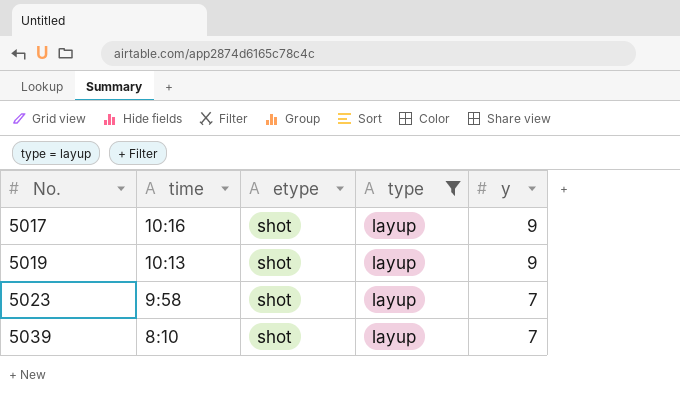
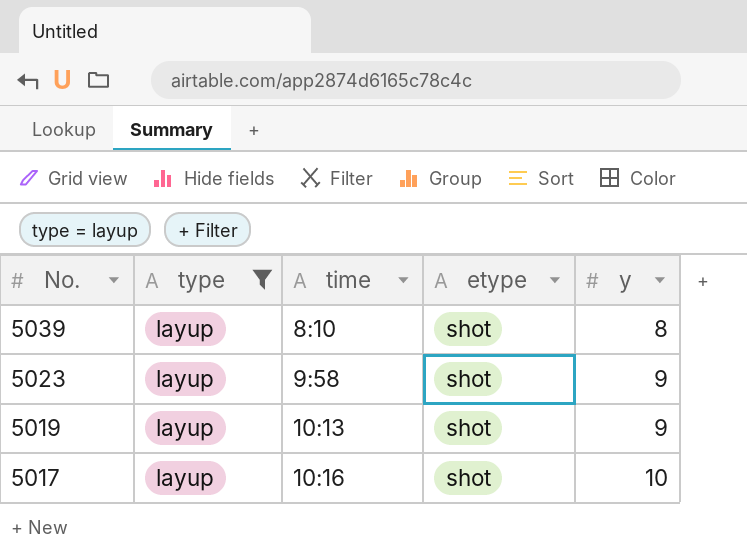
row order: No. ascending -> No. descending
column type | position: 4 -> 2
5039 | y: 7 -> 8
5023 | y: 7 -> 9
5017 | y: 9 -> 10

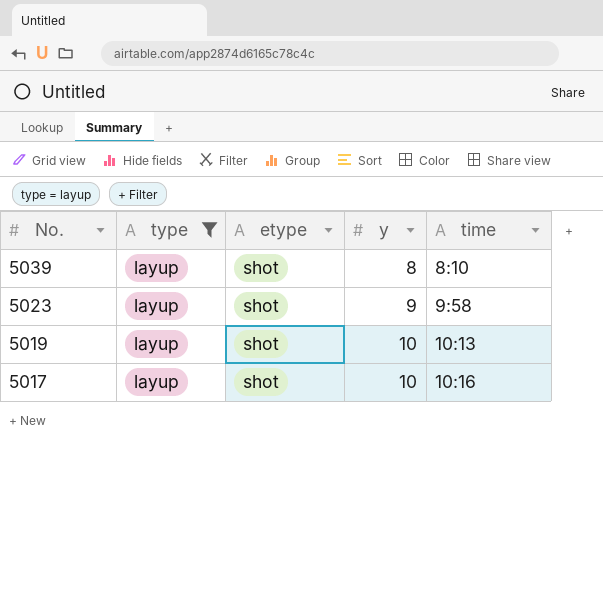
column time | position: 3 -> 5
5019 | y: 9 -> 10

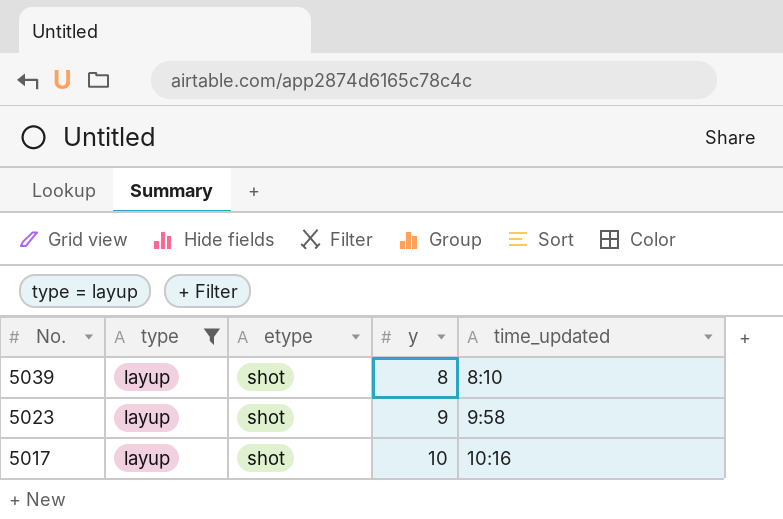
column name: time -> time_updated
row 5019: layup | shot | 10 | 10:13 -> none

